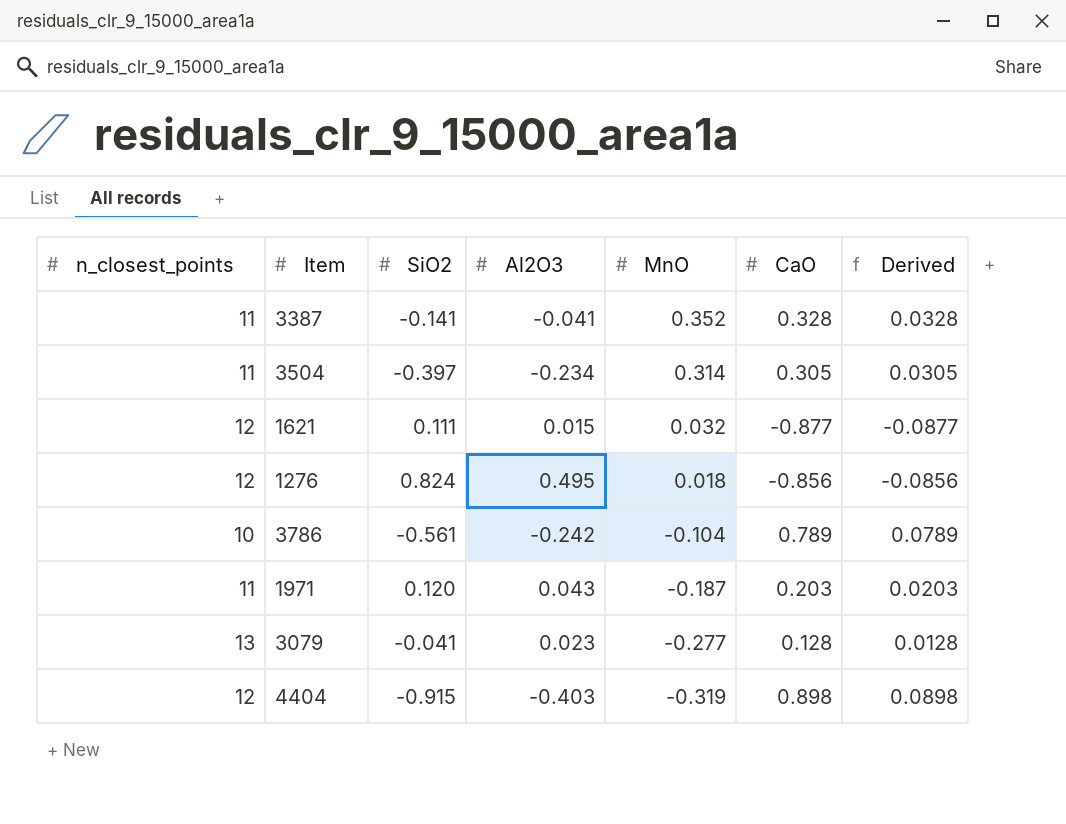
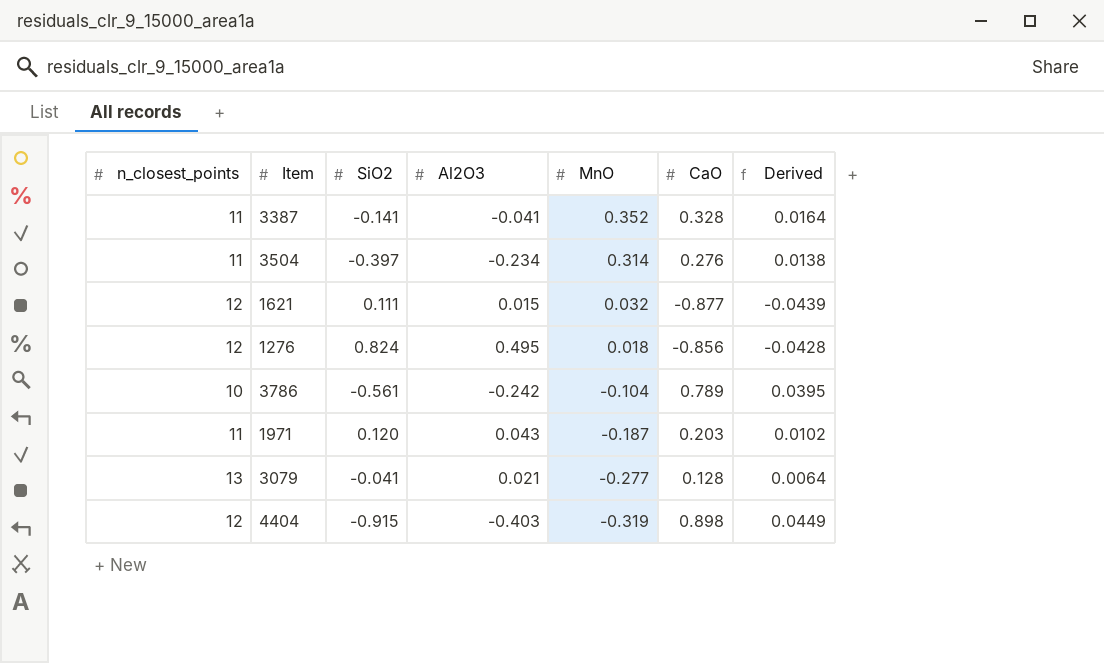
column Derived | formula: [CaO] * 0.1 -> [CaO] * 0.05
3504 | CaO: 0.305 -> 0.276
3079 | Al2O3: 0.023 -> 0.021

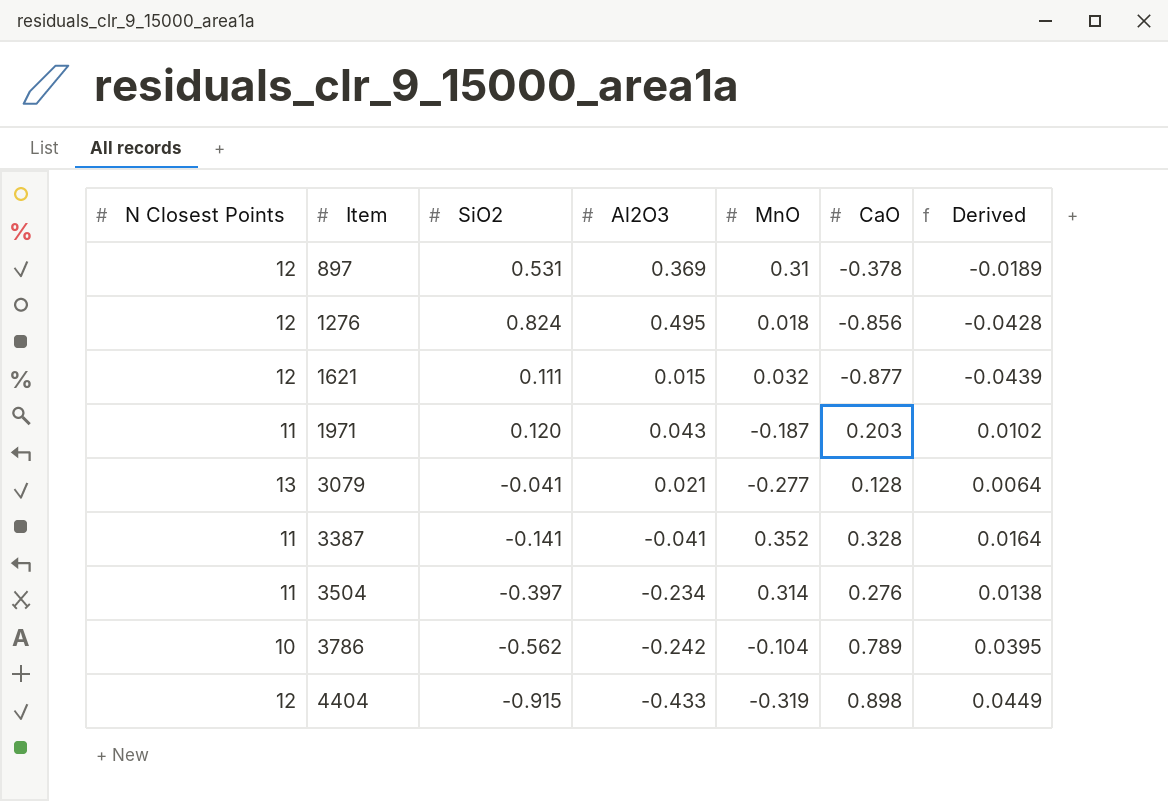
row order: MnO descending -> Item ascending
column name: n_closest_points -> N Closest Points
row 897: none -> 12 | 0.531 | 0.369 | 0.31 | -0.378 | -0.0189
3786 | SiO2: -0.561 -> -0.562
4404 | Al2O3: -0.403 -> -0.433

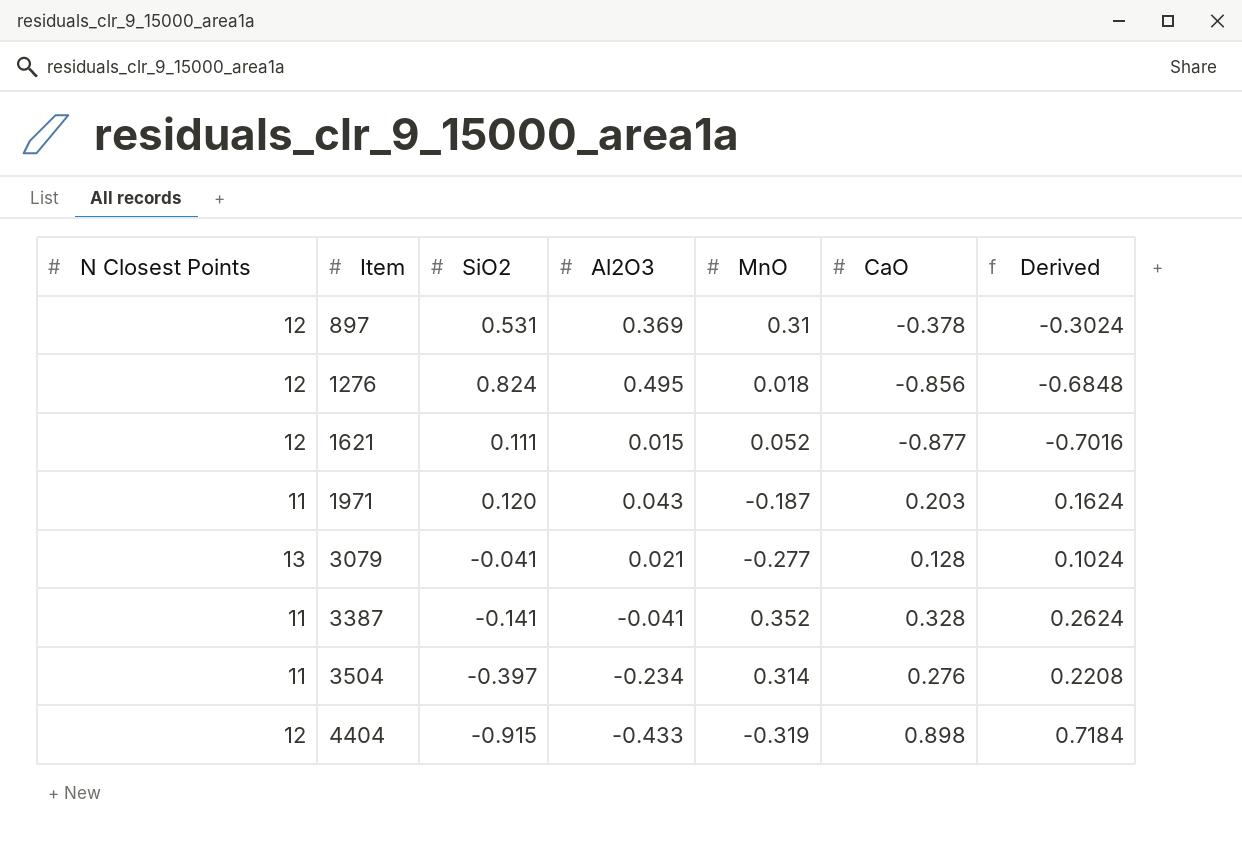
column Derived | formula: [CaO] * 0.05 -> [CaO] * 0.8
row 3786: 10 | -0.562 | -0.242 | -0.104 | 0.789 | 0.0395 -> none
1621 | MnO: 0.032 -> 0.052

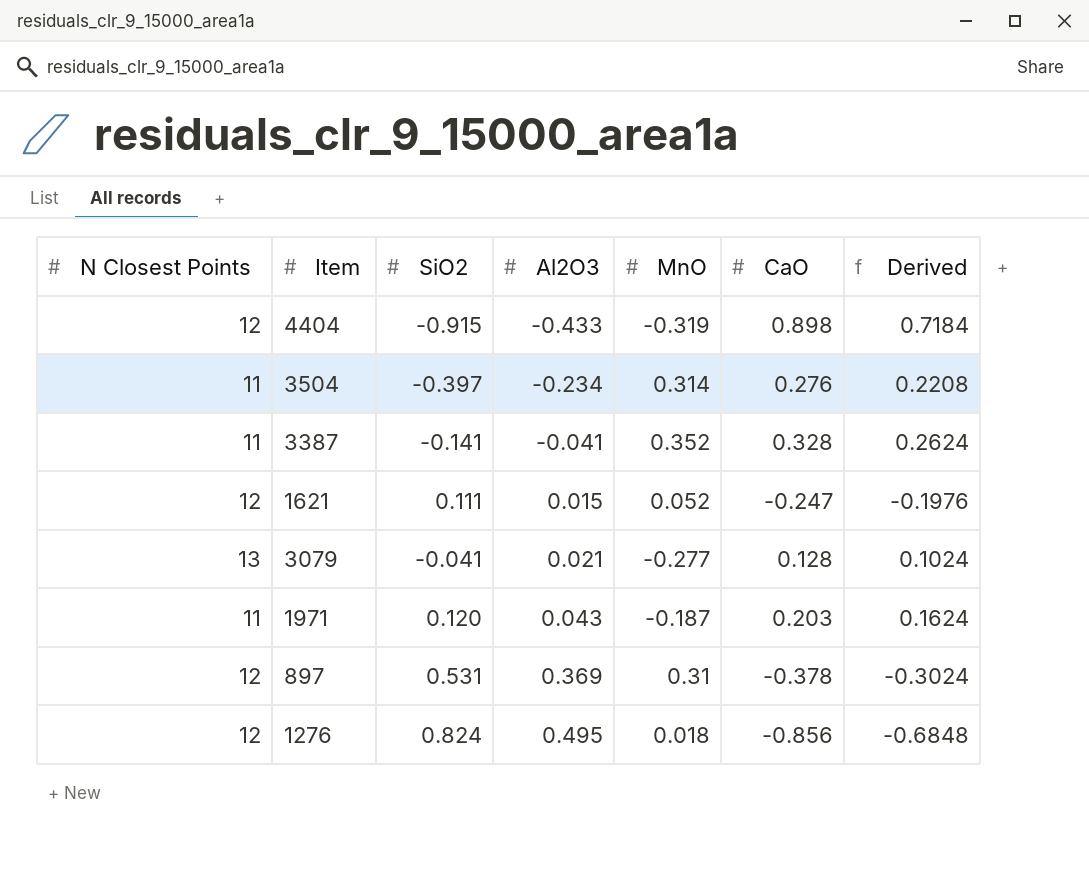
row order: Item ascending -> Al2O3 ascending
1621 | CaO: -0.877 -> -0.247
1621 | Derived: -0.7016 -> -0.1976

